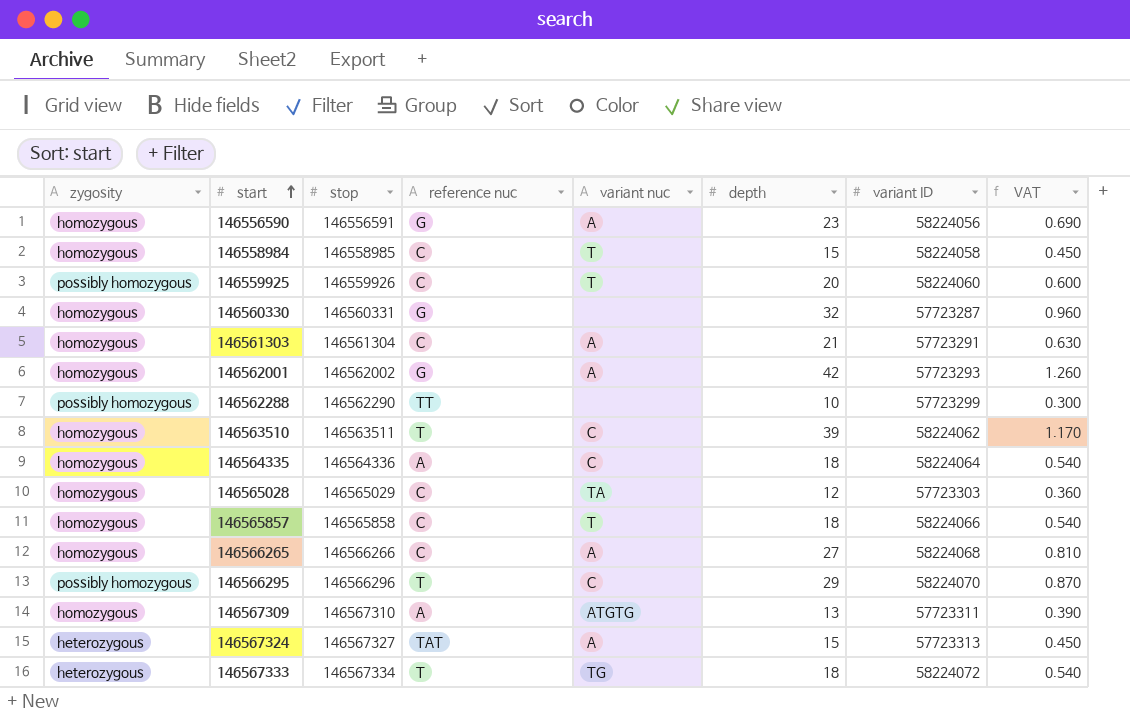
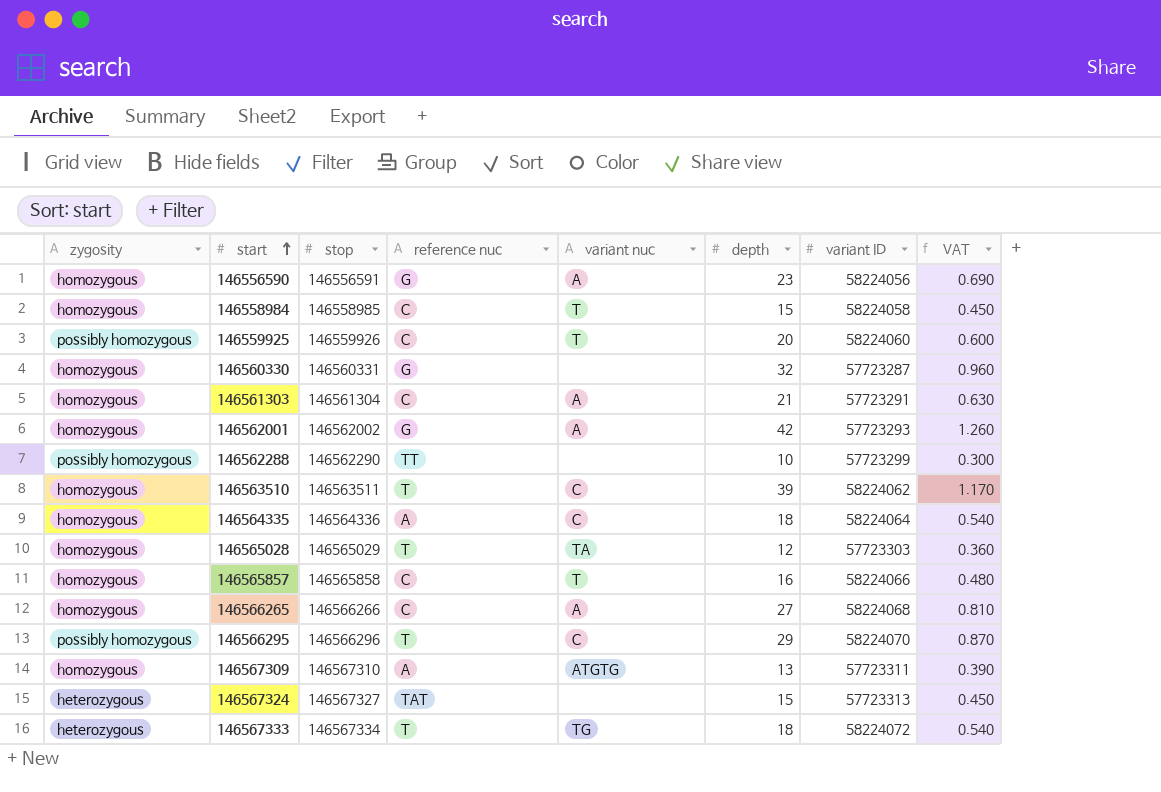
146565028 | reference nuc: C -> T
146565857 | depth: 18 -> 16
146565857 | VAT: 0.540 -> 0.480
146567324 | variant nuc: A -> none

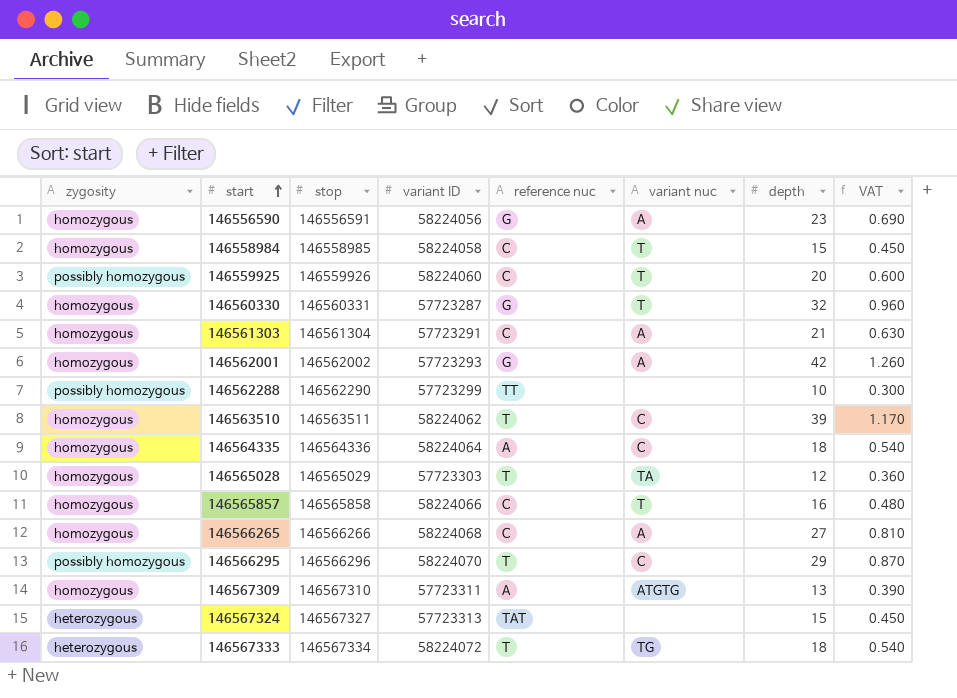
column variant ID | position: 7 -> 4
146560330 | variant nuc: none -> T

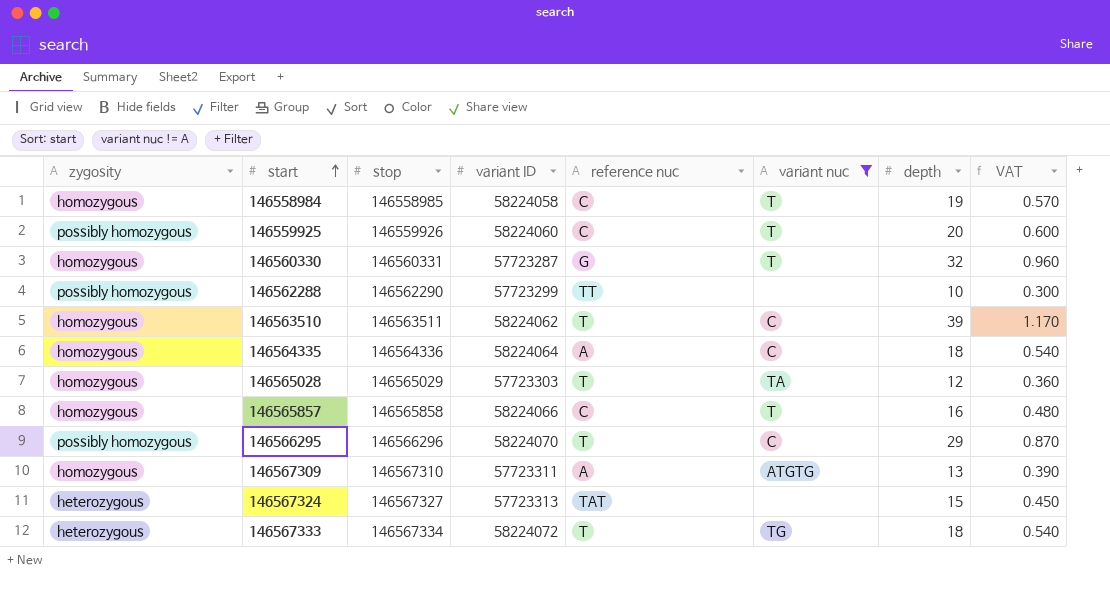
filter: none -> variant nuc != A
146558984 | depth: 15 -> 19
146558984 | VAT: 0.450 -> 0.570

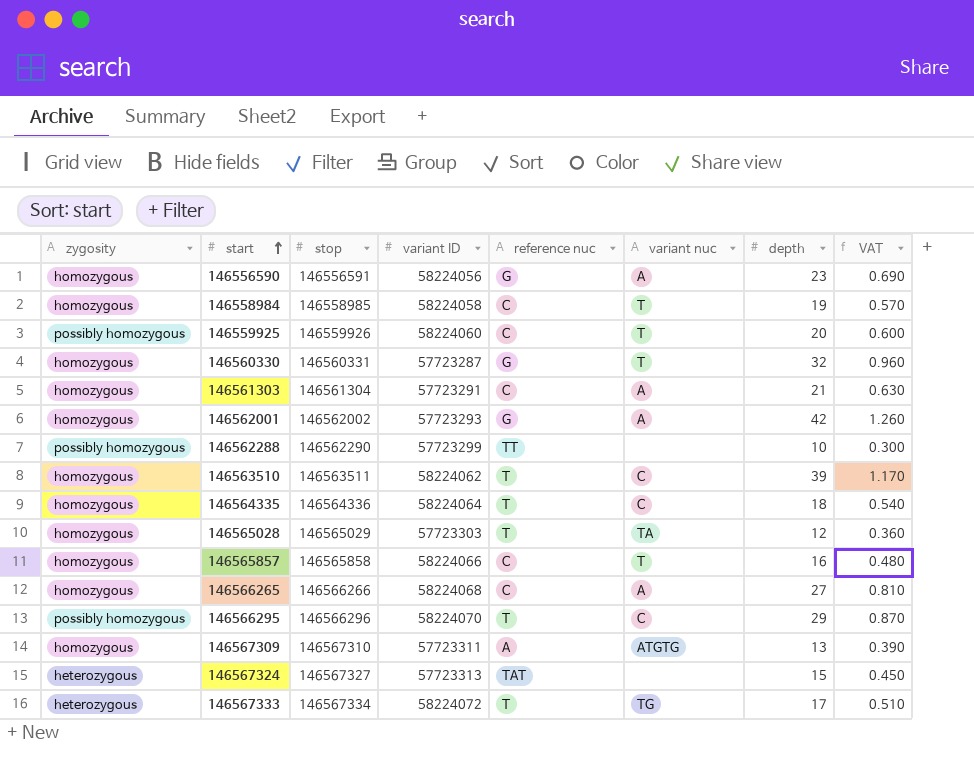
filter: variant nuc != A -> none
146564335 | reference nuc: A -> T
146567333 | depth: 18 -> 17
146567333 | VAT: 0.540 -> 0.510

